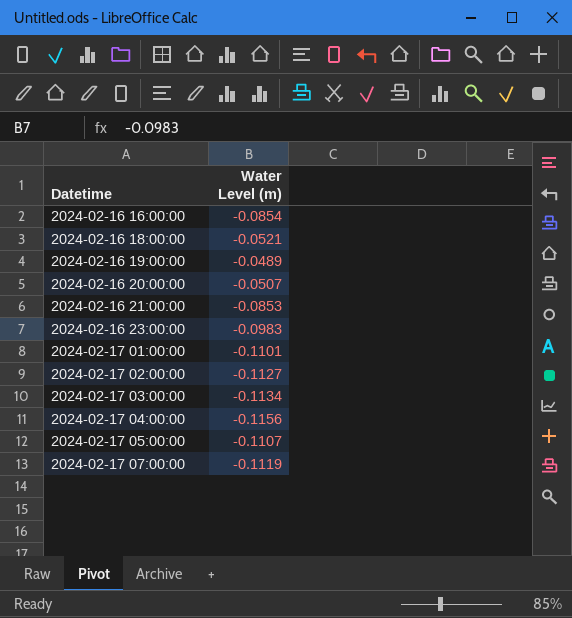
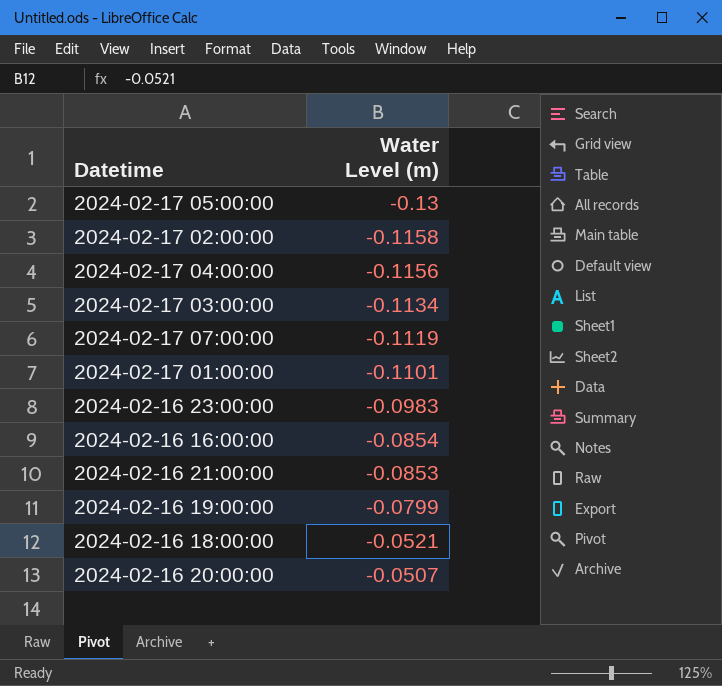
row order: Datetime ascending -> Water Level (m) ascending
2024-02-17 05:00:00 | Water Level (m): -0.1107 -> -0.13
2024-02-17 02:00:00 | Water Level (m): -0.1127 -> -0.1158
2024-02-16 19:00:00 | Water Level (m): -0.0489 -> -0.0799

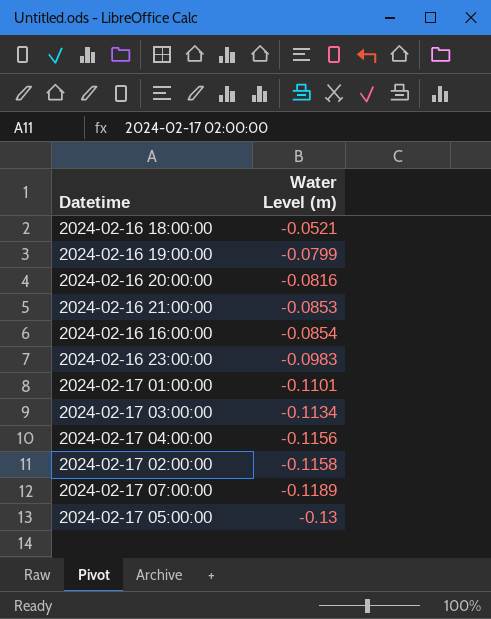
row order: Water Level (m) ascending -> Water Level (m) descending
2024-02-16 20:00:00 | Water Level (m): -0.0507 -> -0.0816
2024-02-17 07:00:00 | Water Level (m): -0.1119 -> -0.1189

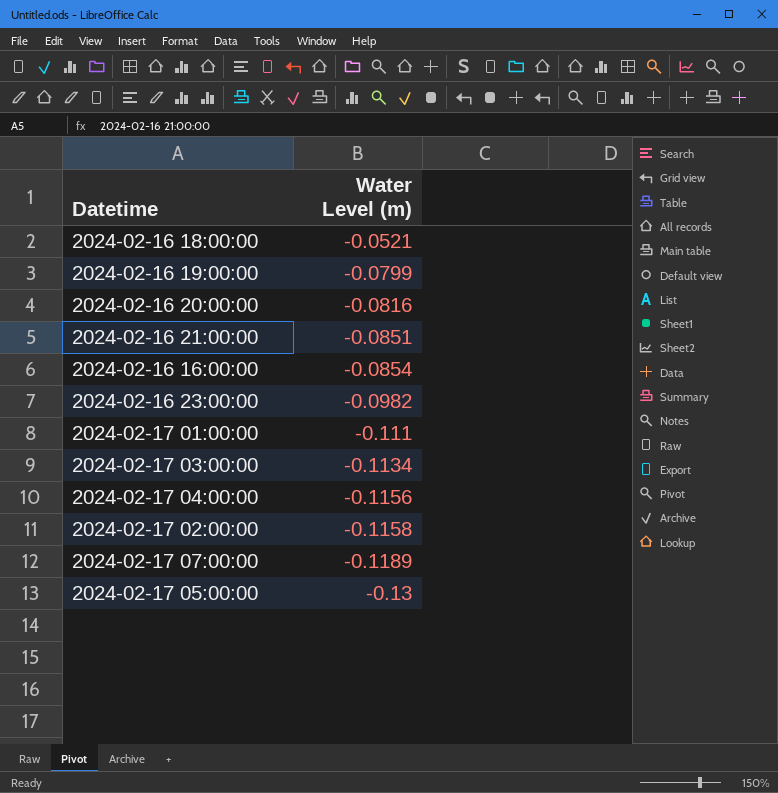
2024-02-16 21:00:00 | Water Level (m): -0.0853 -> -0.0851
2024-02-16 23:00:00 | Water Level (m): -0.0983 -> -0.0982
2024-02-17 01:00:00 | Water Level (m): -0.1101 -> -0.111

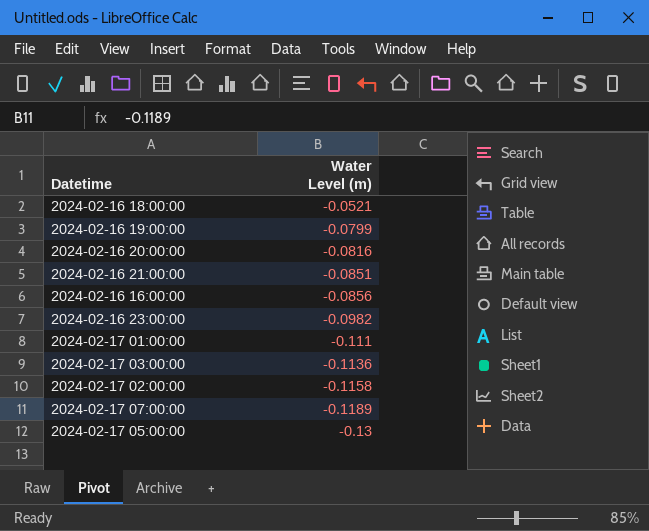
row 2024-02-17 04:00:00: -0.1156 -> none
2024-02-16 16:00:00 | Water Level (m): -0.0854 -> -0.0856
2024-02-17 03:00:00 | Water Level (m): -0.1134 -> -0.1136

